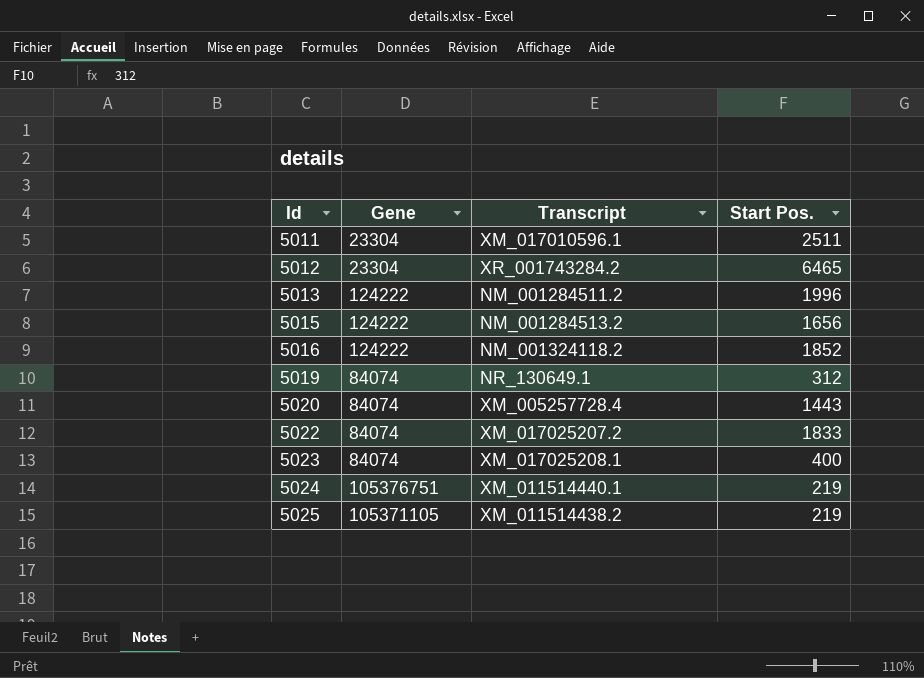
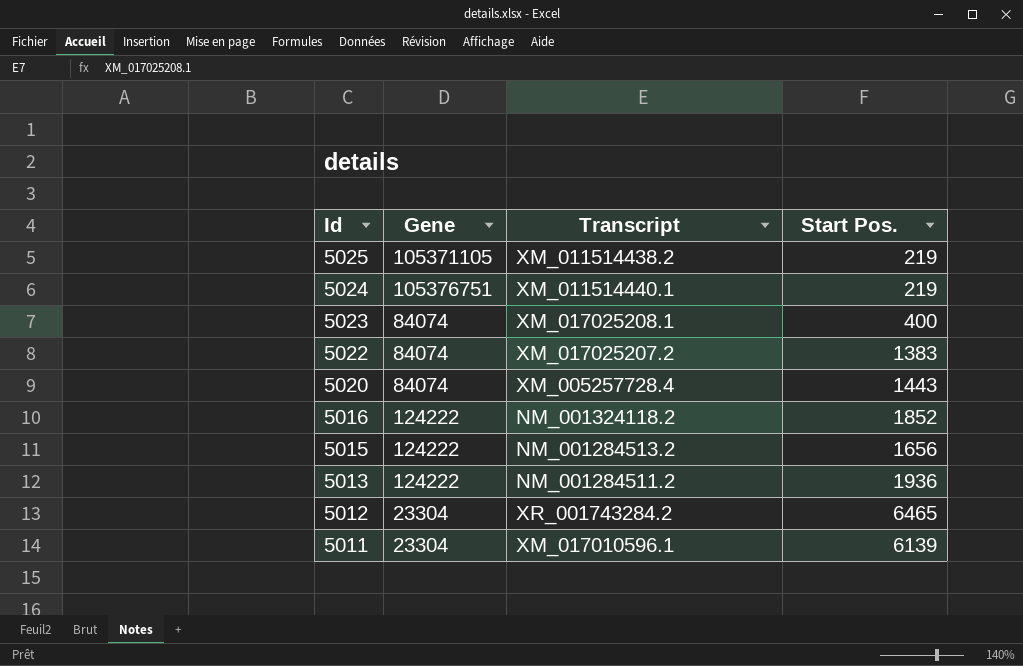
row order: Id ascending -> Id descending
row 5019: 84074 | NR_130649.1 | 312 -> none
5022 | Start Pos.: 1833 -> 1383
5013 | Start Pos.: 1996 -> 1936
5011 | Start Pos.: 2511 -> 6139

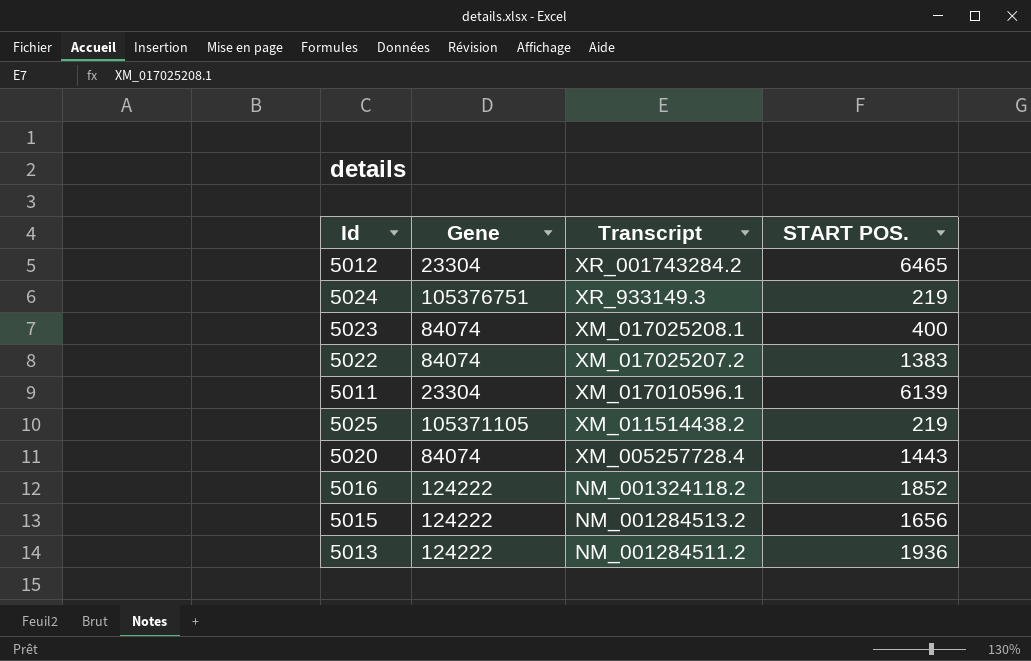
row order: Id descending -> Transcript descending
column name: Start Pos. -> START POS.
5024 | Transcript: XM_011514440.1 -> XR_933149.3

